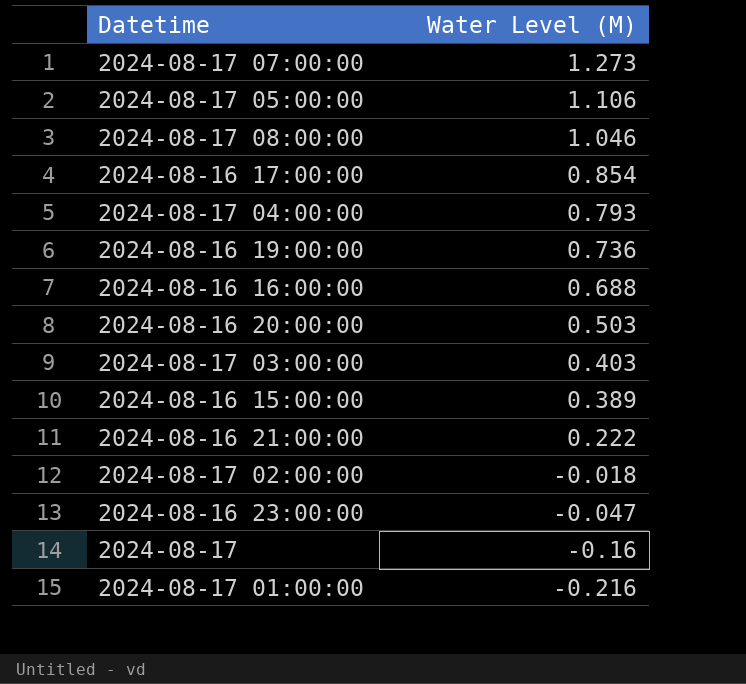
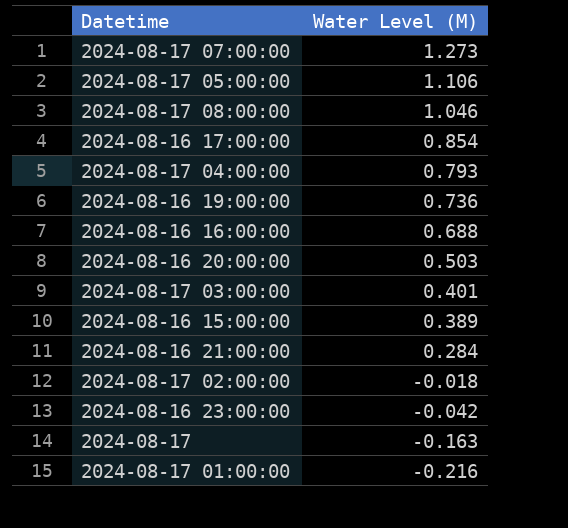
2024-08-17 03:00:00 | Water Level (M): 0.403 -> 0.401
2024-08-16 21:00:00 | Water Level (M): 0.222 -> 0.284
2024-08-16 23:00:00 | Water Level (M): -0.047 -> -0.042
2024-08-17 | Water Level (M): -0.16 -> -0.163

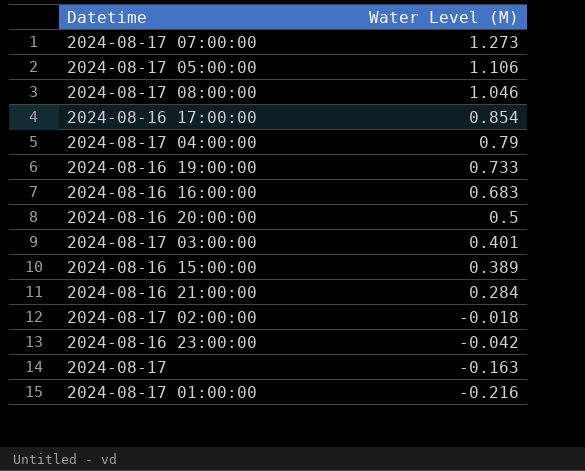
2024-08-17 04:00:00 | Water Level (M): 0.793 -> 0.79
2024-08-16 19:00:00 | Water Level (M): 0.736 -> 0.733
2024-08-16 16:00:00 | Water Level (M): 0.688 -> 0.683
2024-08-16 20:00:00 | Water Level (M): 0.503 -> 0.5

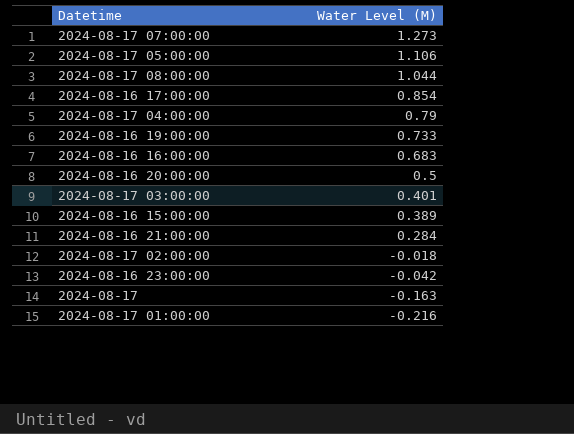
2024-08-17 08:00:00 | Water Level (M): 1.046 -> 1.044

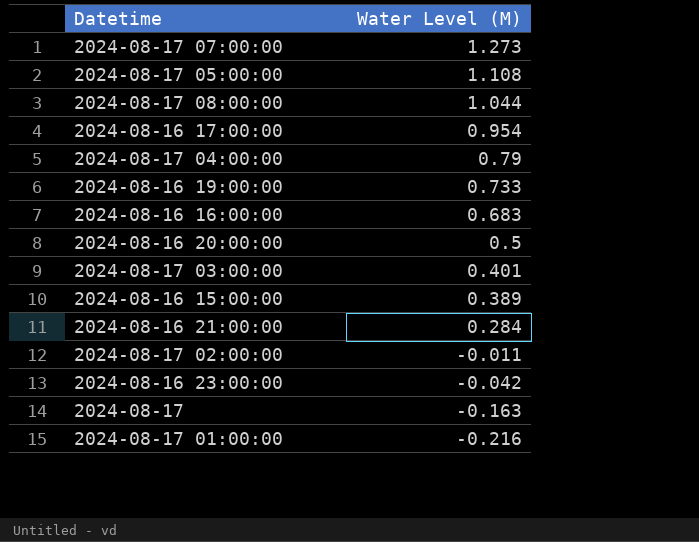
2024-08-17 05:00:00 | Water Level (M): 1.106 -> 1.108
2024-08-16 17:00:00 | Water Level (M): 0.854 -> 0.954
2024-08-17 02:00:00 | Water Level (M): -0.018 -> -0.011

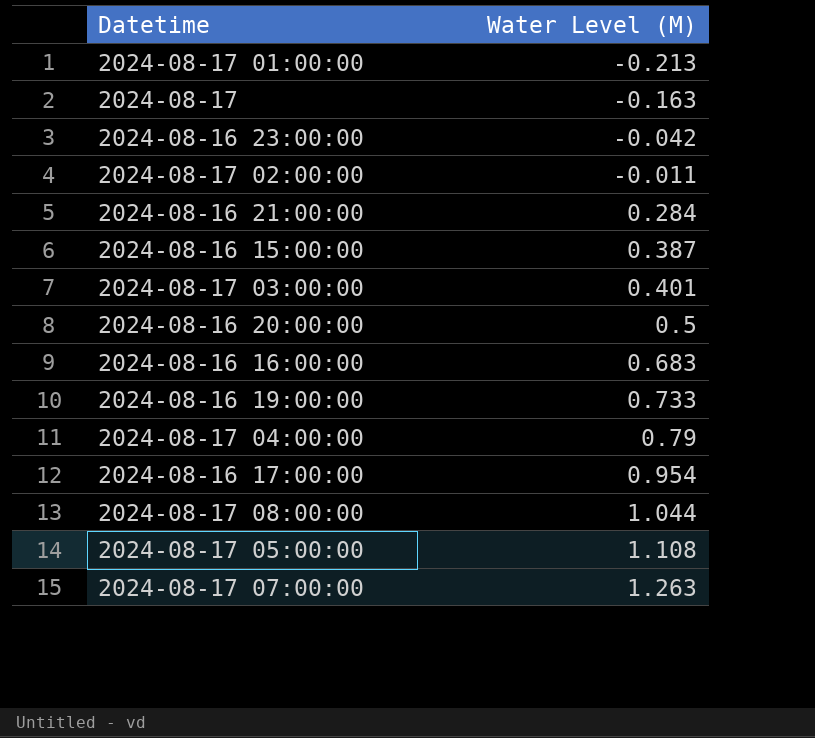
row order: Water Level (M) descending -> Water Level (M) ascending
2024-08-17 01:00:00 | Water Level (M): -0.216 -> -0.213
2024-08-16 15:00:00 | Water Level (M): 0.389 -> 0.387
2024-08-17 07:00:00 | Water Level (M): 1.273 -> 1.263

